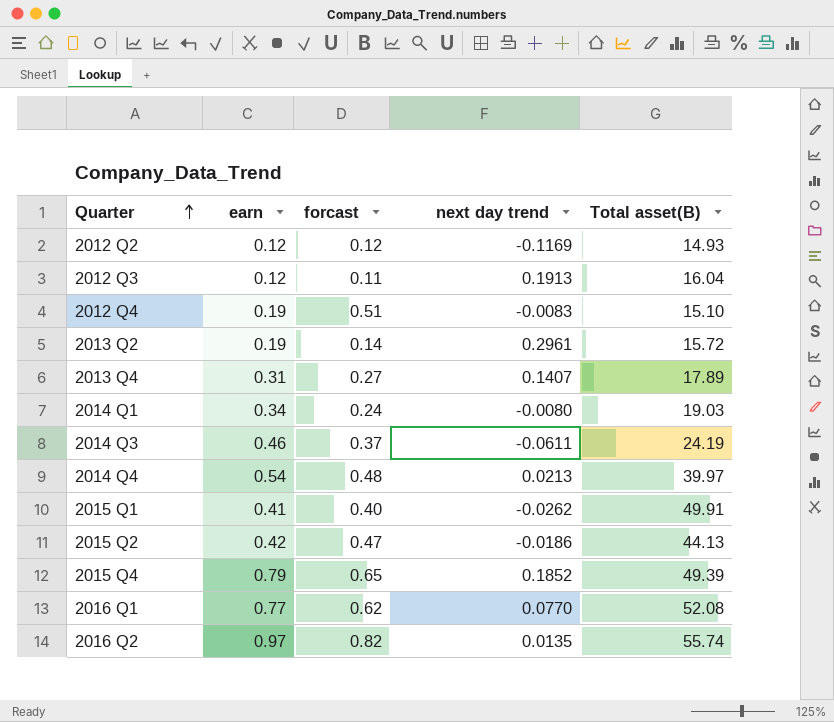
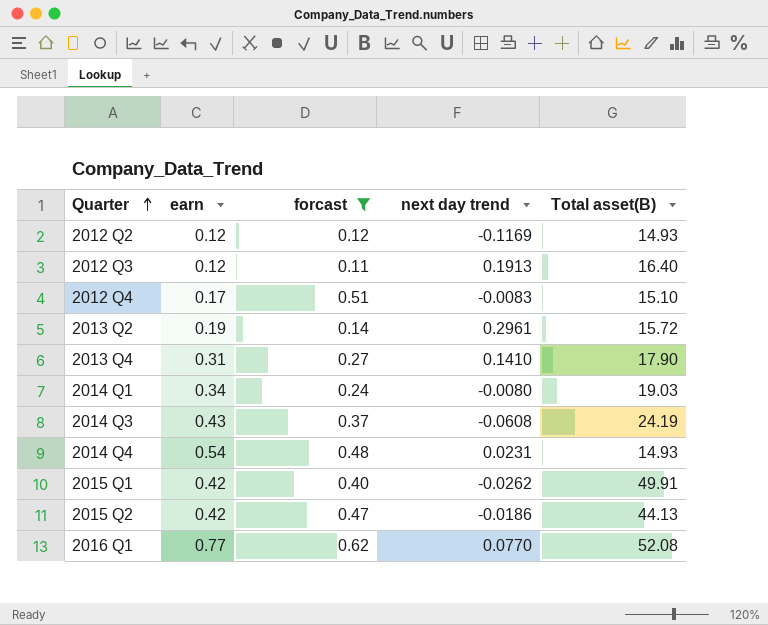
filter: none -> forcast <= 0.62
2012 Q3 | Total asset(B): 16.04 -> 16.40
2012 Q4 | earn: 0.19 -> 0.17
2013 Q4 | next day trend: 0.1407 -> 0.1410
2013 Q4 | Total asset(B): 17.89 -> 17.90
2014 Q3 | earn: 0.46 -> 0.43
2014 Q3 | next day trend: -0.0611 -> -0.0608
2014 Q4 | next day trend: 0.0213 -> 0.0231
2014 Q4 | Total asset(B): 39.97 -> 14.93
2015 Q1 | earn: 0.41 -> 0.42

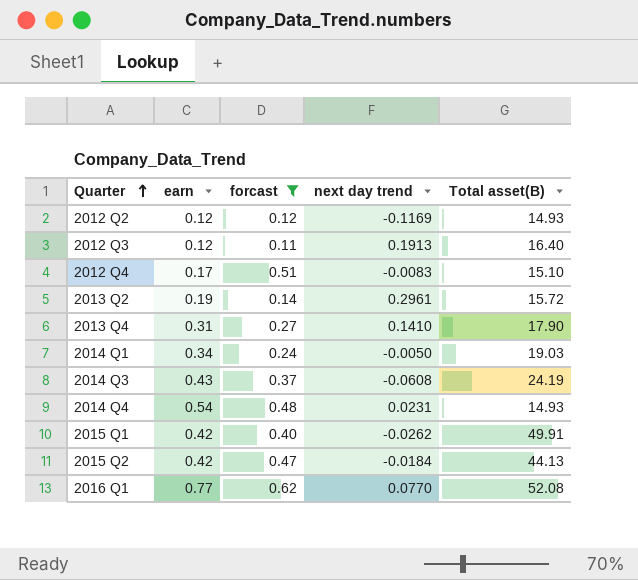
2014 Q1 | next day trend: -0.0080 -> -0.0050
2015 Q2 | next day trend: -0.0186 -> -0.0184

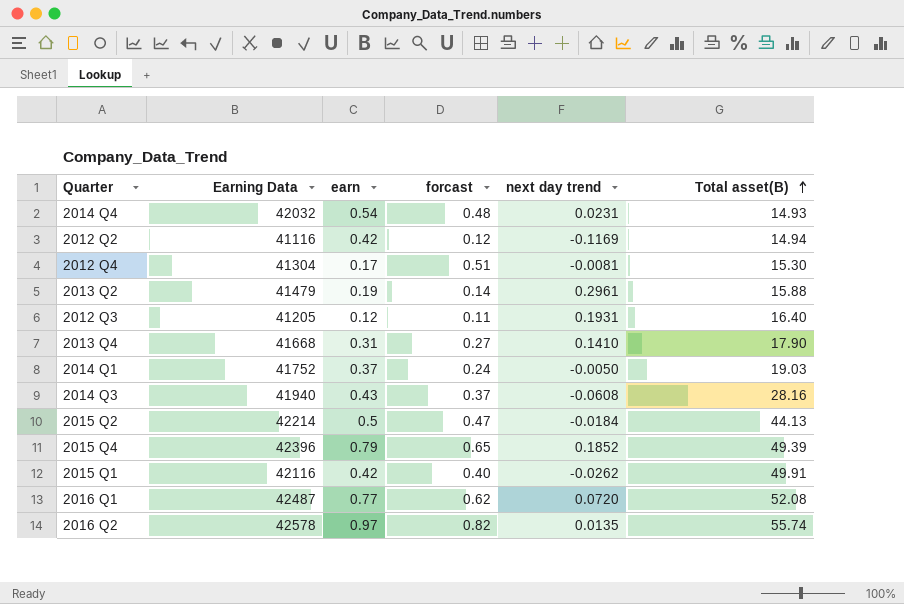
filter: forcast <= 0.62 -> none
row order: Quarter ascending -> Total asset(B) ascending
column Earning Data | position: none -> 2
2012 Q2 | earn: 0.12 -> 0.42
2012 Q2 | Total asset(B): 14.93 -> 14.94
2012 Q4 | next day trend: -0.0083 -> -0.0081
2012 Q4 | Total asset(B): 15.10 -> 15.30
2013 Q2 | Total asset(B): 15.72 -> 15.88
2012 Q3 | next day trend: 0.1913 -> 0.1931
2014 Q1 | earn: 0.34 -> 0.37
2014 Q3 | Total asset(B): 24.19 -> 28.16
2015 Q2 | earn: 0.42 -> 0.5
2016 Q1 | next day trend: 0.0770 -> 0.0720

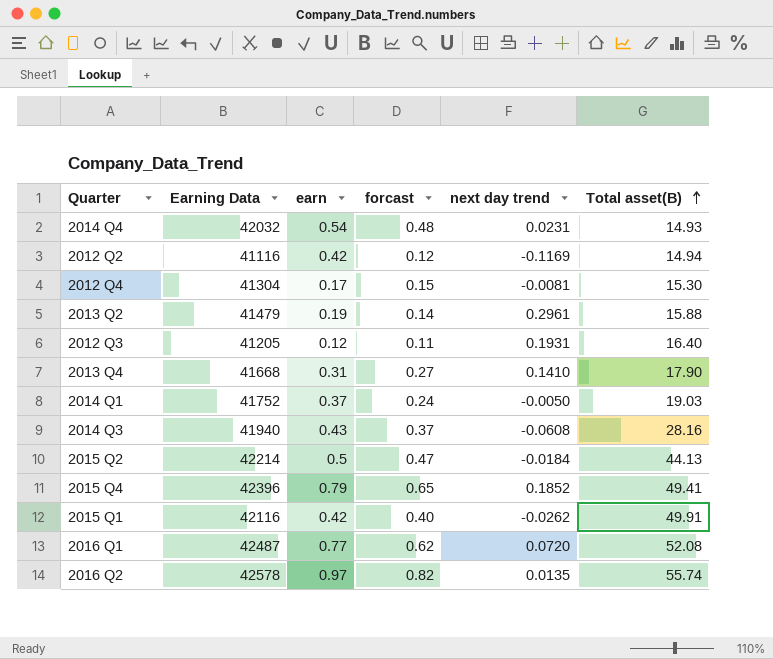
2012 Q4 | forcast: 0.51 -> 0.15
2015 Q4 | Total asset(B): 49.39 -> 49.41

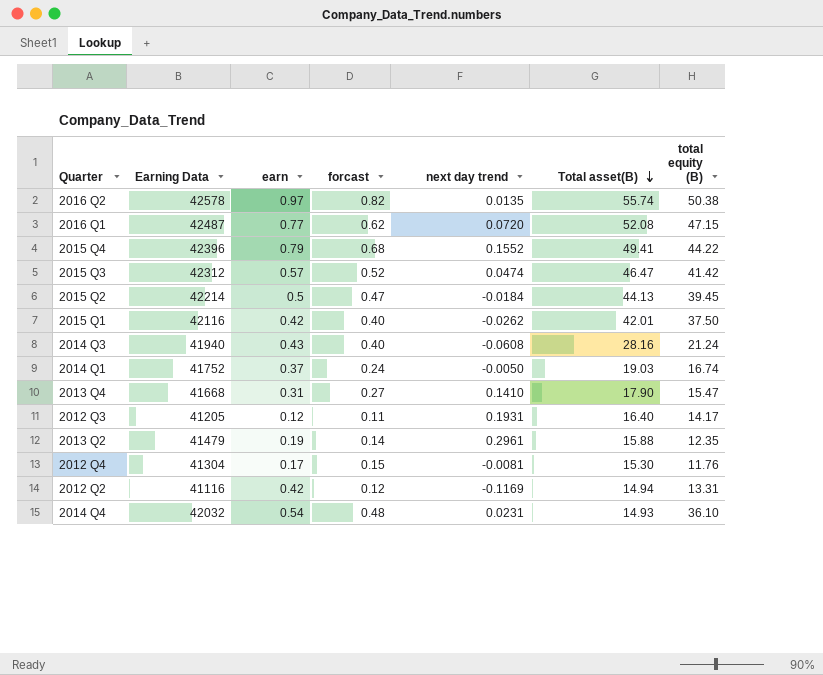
row order: Total asset(B) ascending -> Total asset(B) descending
column total equity (B) | position: none -> 7
2015 Q4 | forcast: 0.65 -> 0.68
2015 Q4 | next day trend: 0.1852 -> 0.1552
row 2015 Q3: none -> 42312 | 0.57 | 0.52 | 0.0474 | 46.47 | 41.42
2015 Q1 | Total asset(B): 49.91 -> 42.01
2014 Q3 | forcast: 0.37 -> 0.40

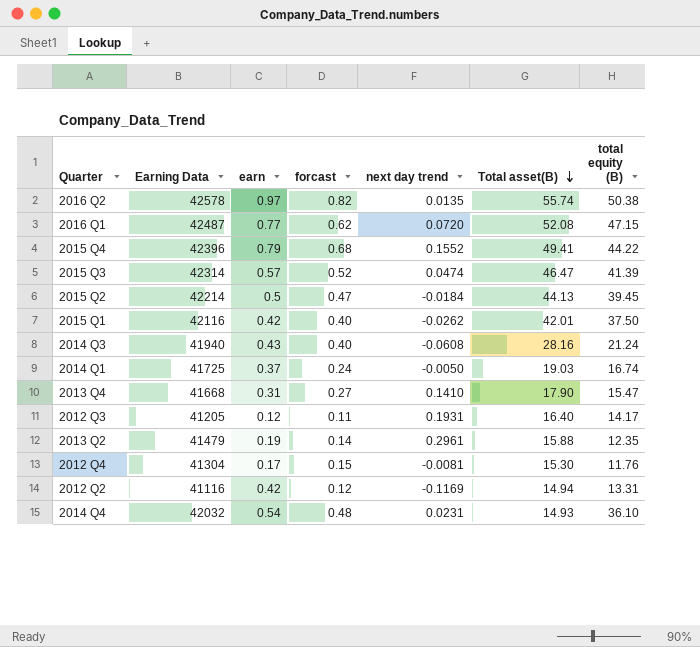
2015 Q3 | Earning Data: 42312 -> 42314
2015 Q3 | total equity (B): 41.42 -> 41.39
2014 Q1 | Earning Data: 41752 -> 41725

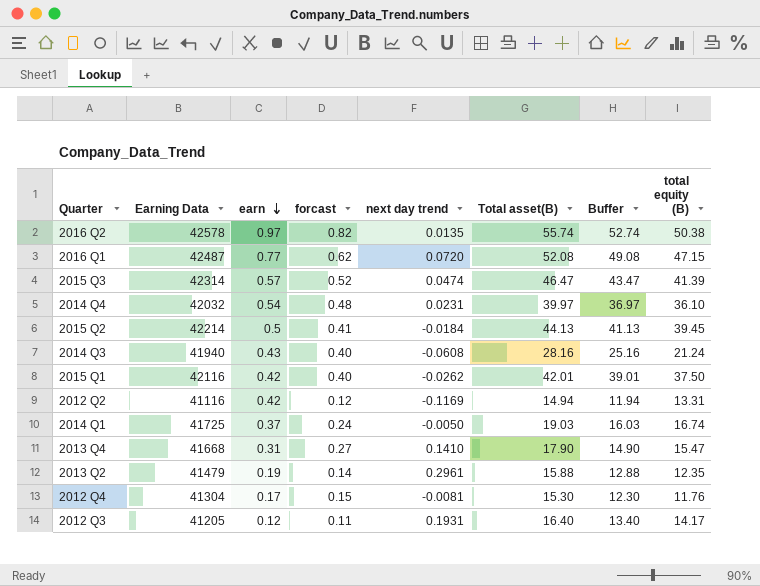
row order: Total asset(B) descending -> earn descending
column Buffer | formula: none -> [Total asset(B)] - 3
row 2015 Q4: 42396 | 0.79 | 0.68 | 0.1552 | 49.41 | 44.22 -> none
2014 Q4 | Total asset(B): 14.93 -> 39.97
2015 Q2 | forcast: 0.47 -> 0.41

